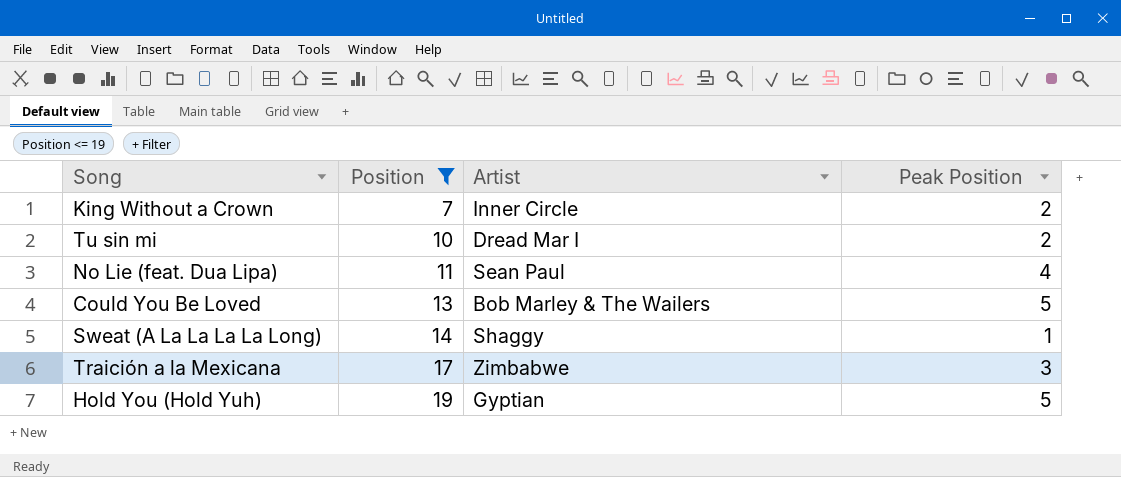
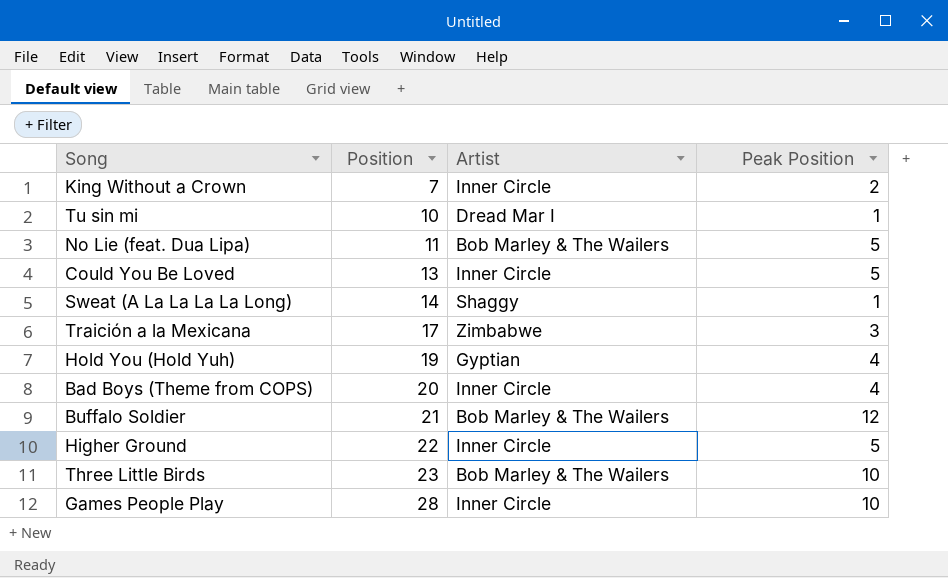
filter: Position <= 19 -> none
Tu sin mi | Peak Position: 2 -> 1
No Lie (feat. Dua Lipa) | Artist: Sean Paul -> Bob Marley & The Wailers
No Lie (feat. Dua Lipa) | Peak Position: 4 -> 5
Could You Be Loved | Artist: Bob Marley & The Wailers -> Inner Circle
Hold You (Hold Yuh) | Peak Position: 5 -> 4

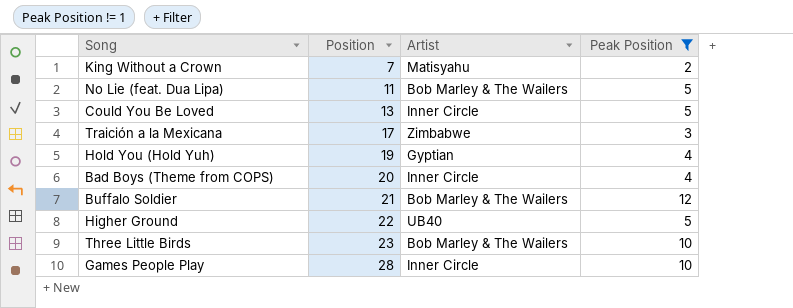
filter: none -> Peak Position != 1
King Without a Crown | Artist: Inner Circle -> Matisyahu
Higher Ground | Artist: Inner Circle -> UB40

